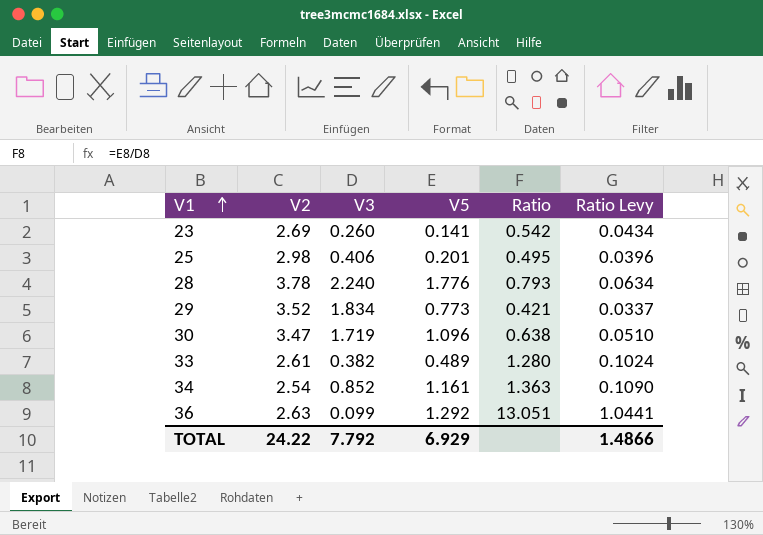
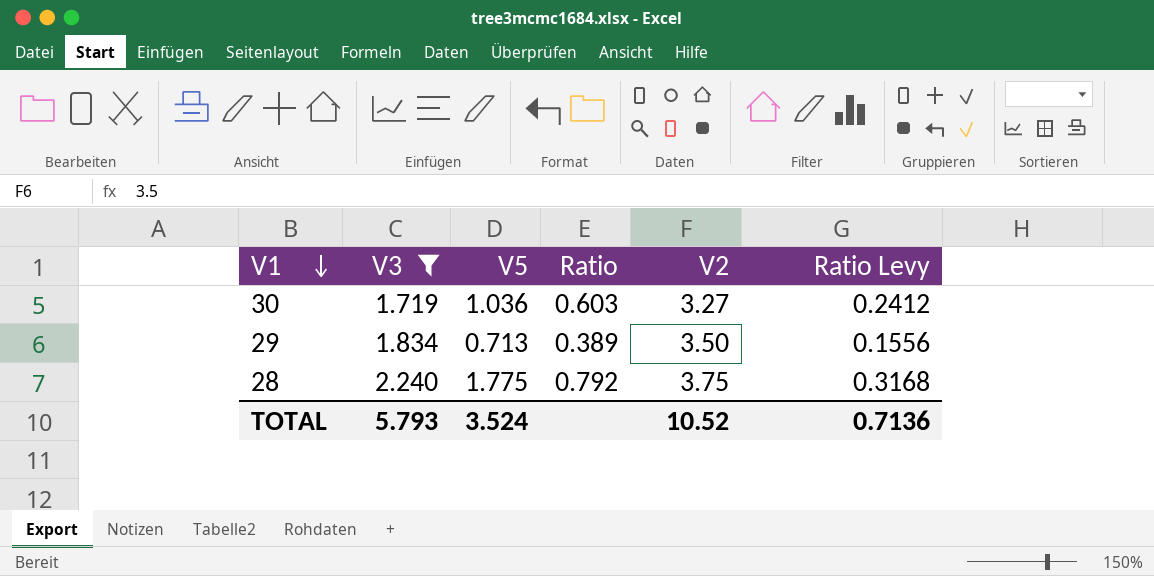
filter: none -> V3 >= 1.719
row order: V1 ascending -> V1 descending
column V2 | position: 2 -> 5
column Ratio Levy | formula: [Ratio] * 0.08 -> [Ratio] * 0.4
30 | V5: 1.096 -> 1.036
30 | Ratio: 0.638 -> 0.603
30 | V2: 3.47 -> 3.27
29 | V5: 0.773 -> 0.713
29 | Ratio: 0.421 -> 0.389
29 | V2: 3.52 -> 3.50
28 | V5: 1.776 -> 1.775
28 | Ratio: 0.793 -> 0.792
28 | V2: 3.78 -> 3.75
TOTAL | V3: 7.792 -> 5.793
TOTAL | V5: 6.929 -> 3.524
TOTAL | V2: 24.22 -> 10.52
TOTAL | Ratio Levy: 1.4866 -> 0.7136

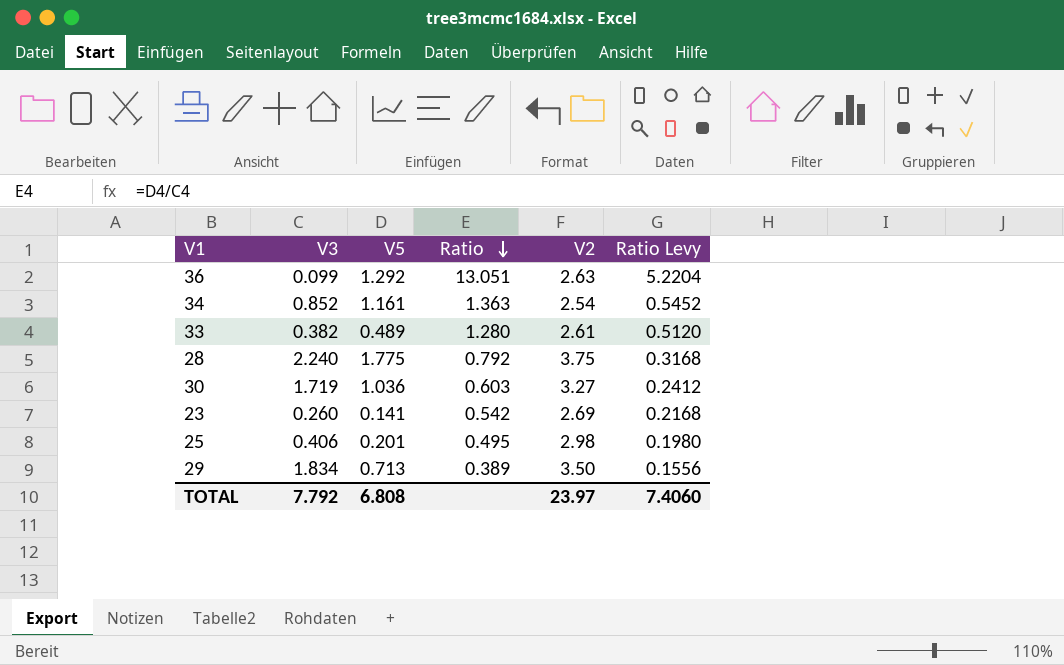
filter: V3 >= 1.719 -> none
row order: V1 descending -> Ratio descending
TOTAL | V3: 5.793 -> 7.792
TOTAL | V5: 3.524 -> 6.808
TOTAL | V2: 10.52 -> 23.97
TOTAL | Ratio Levy: 0.7136 -> 7.4060

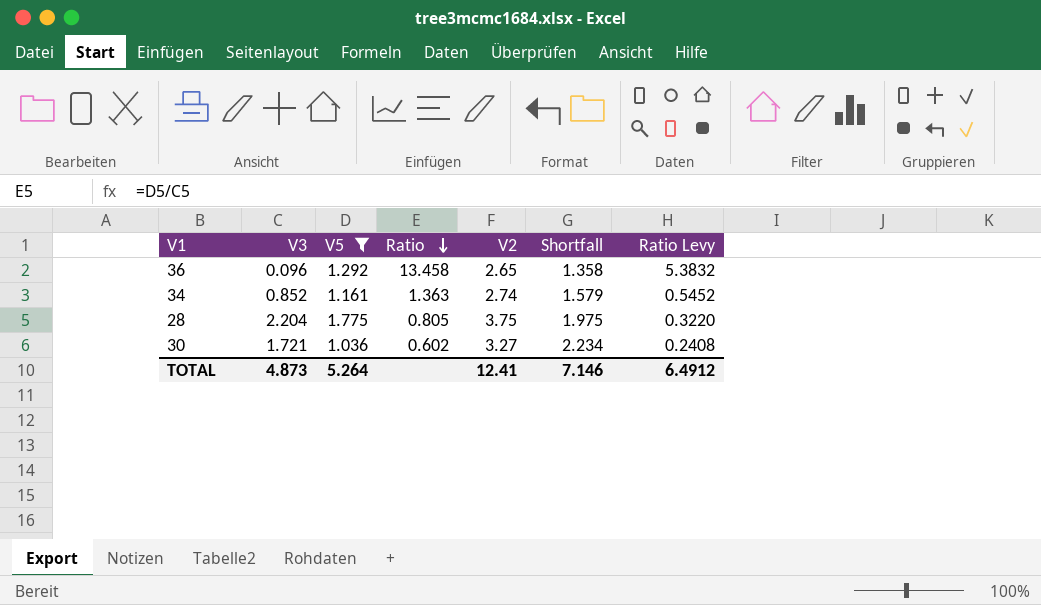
filter: none -> V5 >= 1.036
column Shortfall | formula: none -> [V2] - [V5]
36 | V3: 0.099 -> 0.096
36 | Ratio: 13.051 -> 13.458
36 | V2: 2.63 -> 2.65
36 | Ratio Levy: 5.2204 -> 5.3832
34 | V2: 2.54 -> 2.74
28 | V3: 2.240 -> 2.204
28 | Ratio: 0.792 -> 0.805
28 | Ratio Levy: 0.3168 -> 0.3220
30 | V3: 1.719 -> 1.721
30 | Ratio: 0.603 -> 0.602
30 | Ratio Levy: 0.2412 -> 0.2408
TOTAL | V3: 7.792 -> 4.873
TOTAL | V5: 6.808 -> 5.264
TOTAL | V2: 23.97 -> 12.41
TOTAL | Ratio Levy: 7.4060 -> 6.4912

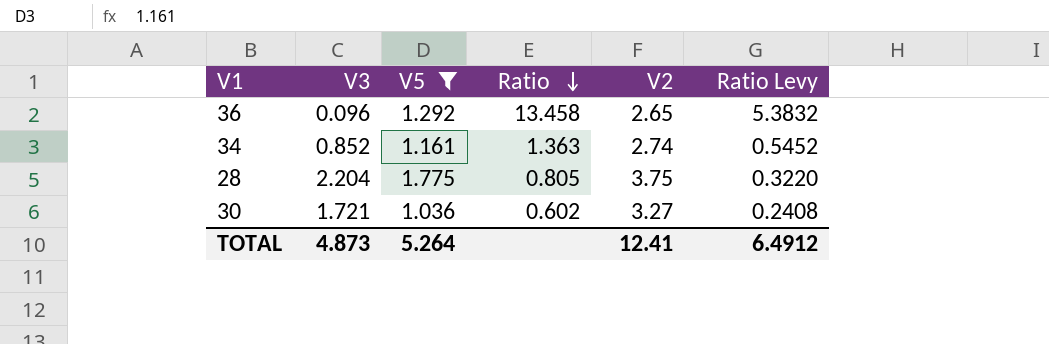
column Shortfall | formula: [V2] - [V5] -> none

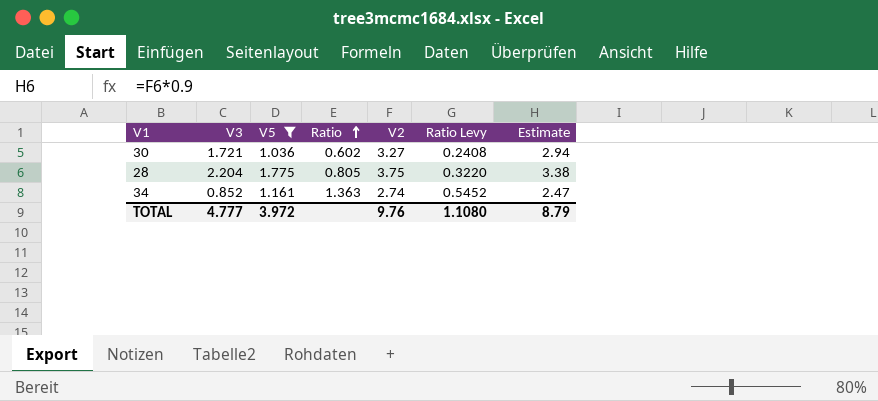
row order: Ratio descending -> Ratio ascending
column Estimate | formula: none -> [V2] * 0.9
row 36: 0.096 | 1.292 | 13.458 | 2.65 | 5.3832 -> none
TOTAL | V3: 4.873 -> 4.777
TOTAL | V5: 5.264 -> 3.972
TOTAL | V2: 12.41 -> 9.76
TOTAL | Ratio Levy: 6.4912 -> 1.1080

